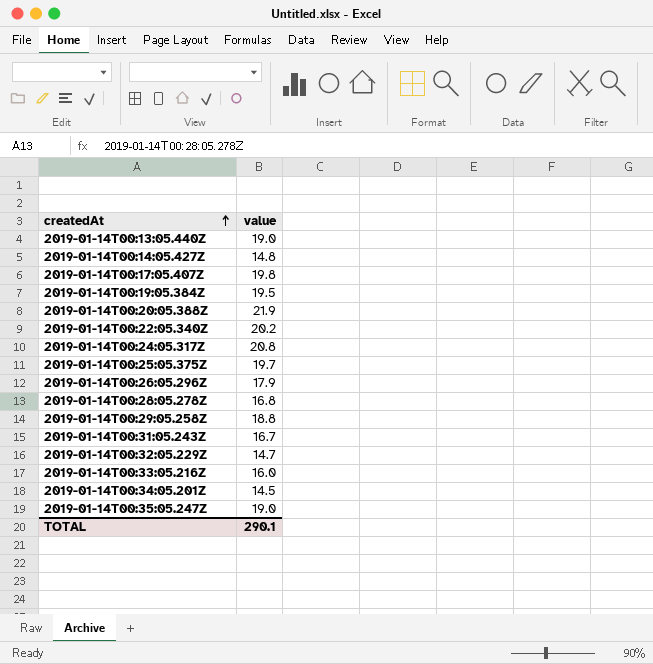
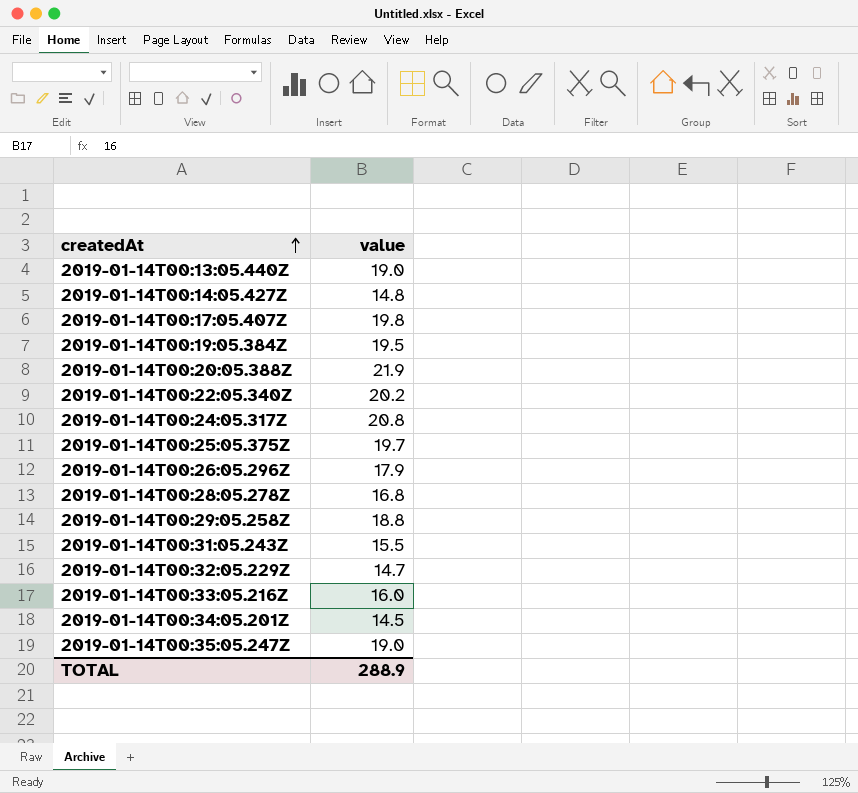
2019-01-14T00:31:05.243Z | value: 16.7 -> 15.5
TOTAL | value: 290.1 -> 288.9

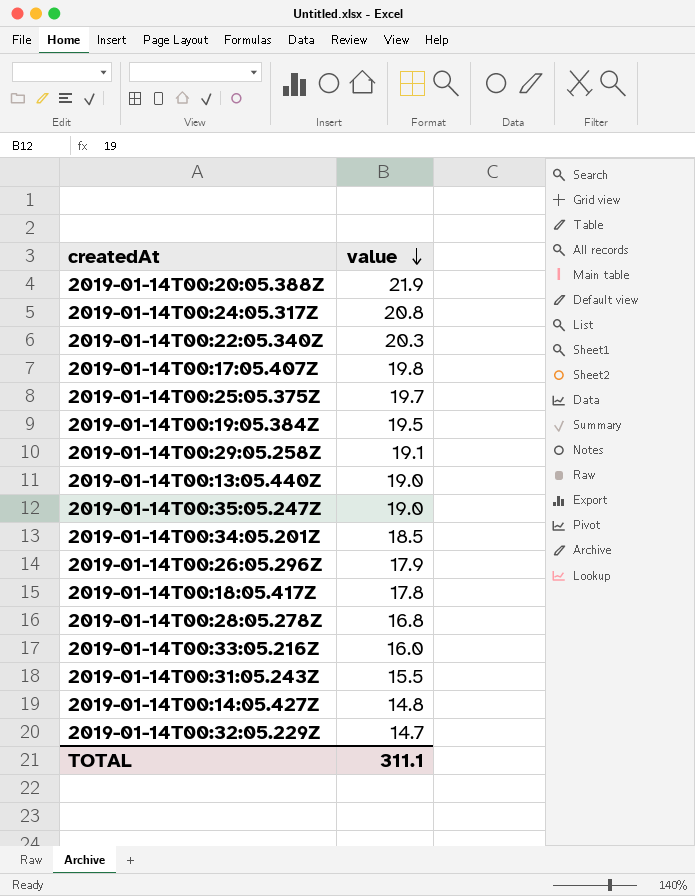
row order: createdAt ascending -> value descending
2019-01-14T00:22:05.340Z | value: 20.2 -> 20.3
2019-01-14T00:29:05.258Z | value: 18.8 -> 19.1
2019-01-14T00:34:05.201Z | value: 14.5 -> 18.5
row 2019-01-14T00:18:05.417Z: none -> 17.8
TOTAL | value: 288.9 -> 311.1

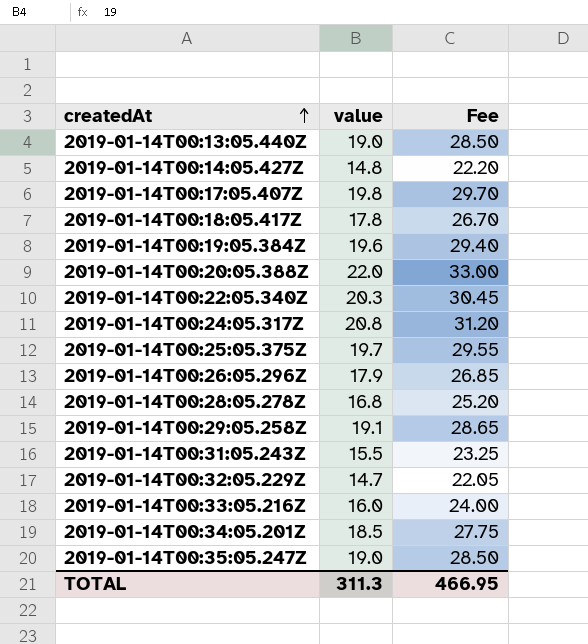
row order: value descending -> createdAt ascending
column Fee | formula: none -> [value] * 1.5
2019-01-14T00:19:05.384Z | value: 19.5 -> 19.6
2019-01-14T00:20:05.388Z | value: 21.9 -> 22.0
TOTAL | value: 311.1 -> 311.3

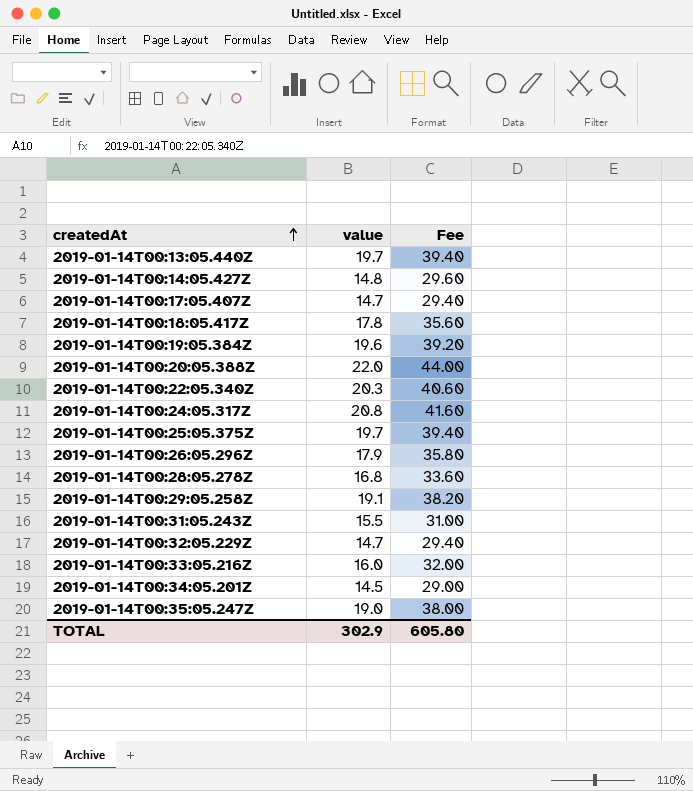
column Fee | formula: [value] * 1.5 -> [value] * 2
2019-01-14T00:13:05.440Z | value: 19.0 -> 19.7
2019-01-14T00:17:05.407Z | value: 19.8 -> 14.7
2019-01-14T00:34:05.201Z | value: 18.5 -> 14.5
TOTAL | value: 311.3 -> 302.9
TOTAL | Fee: 466.95 -> 605.80

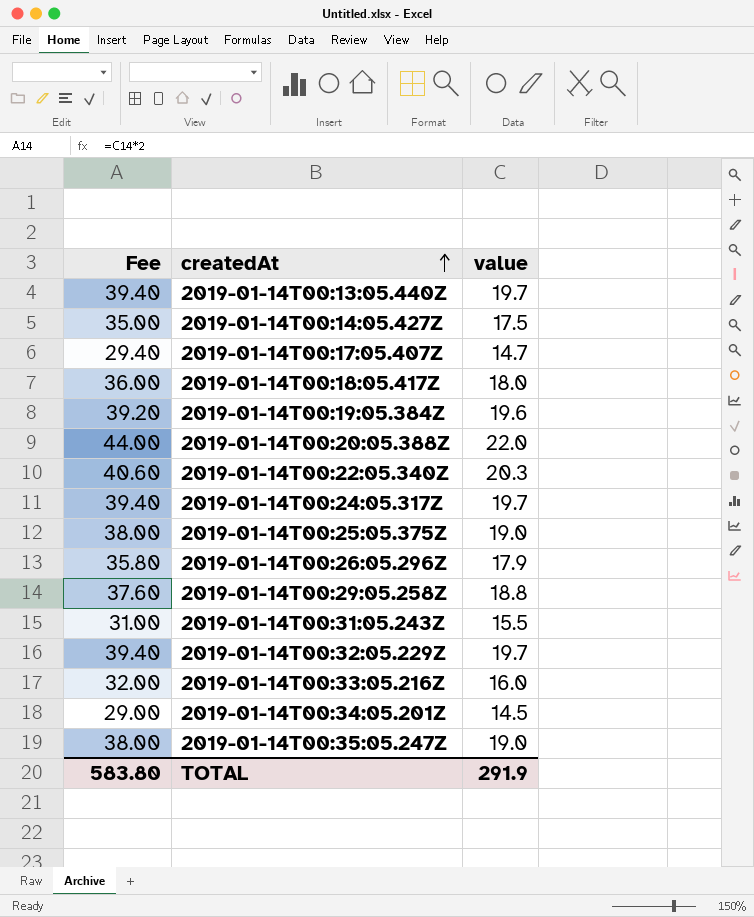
column Fee | position: 3 -> 1
row 2019-01-14T00:28:05.278Z: 16.8 | 33.60 -> none
2019-01-14T00:14:05.427Z | Fee: 29.60 -> 35.00
2019-01-14T00:14:05.427Z | value: 14.8 -> 17.5
2019-01-14T00:18:05.417Z | Fee: 35.60 -> 36.00
2019-01-14T00:18:05.417Z | value: 17.8 -> 18.0
2019-01-14T00:24:05.317Z | Fee: 41.60 -> 39.40
2019-01-14T00:24:05.317Z | value: 20.8 -> 19.7
2019-01-14T00:25:05.375Z | Fee: 39.40 -> 38.00
2019-01-14T00:25:05.375Z | value: 19.7 -> 19.0
2019-01-14T00:29:05.258Z | Fee: 38.20 -> 37.60
2019-01-14T00:29:05.258Z | value: 19.1 -> 18.8
2019-01-14T00:32:05.229Z | Fee: 29.40 -> 39.40
2019-01-14T00:32:05.229Z | value: 14.7 -> 19.7
TOTAL | Fee: 605.80 -> 583.80
TOTAL | value: 302.9 -> 291.9

